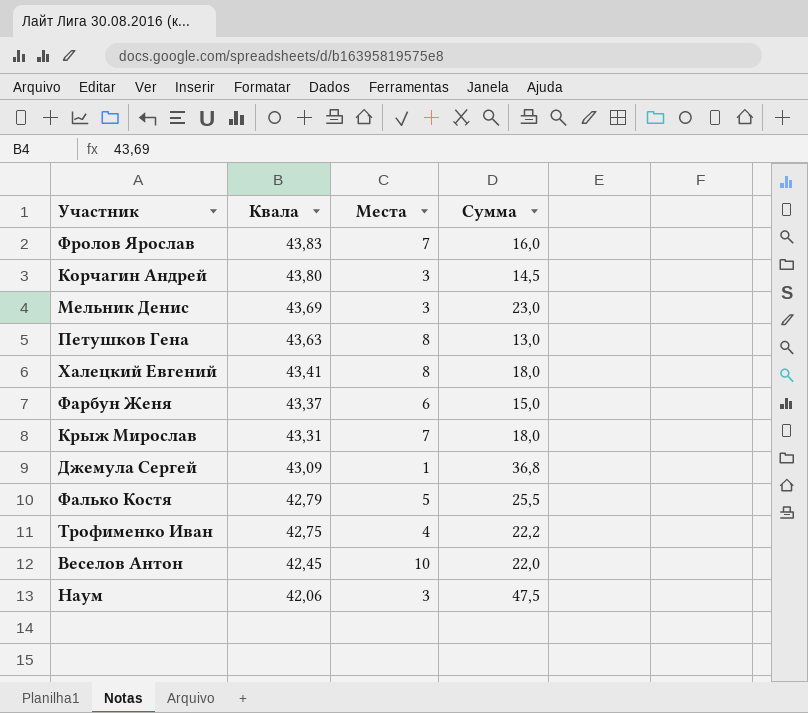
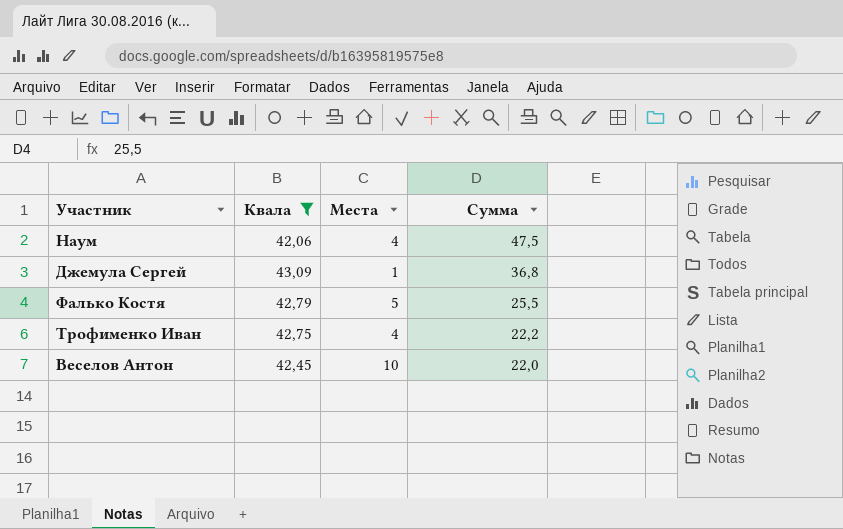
filter: none -> Квала <= 43,09
row order: Квала descending -> Сумма descending
Наум | Места: 3 -> 4

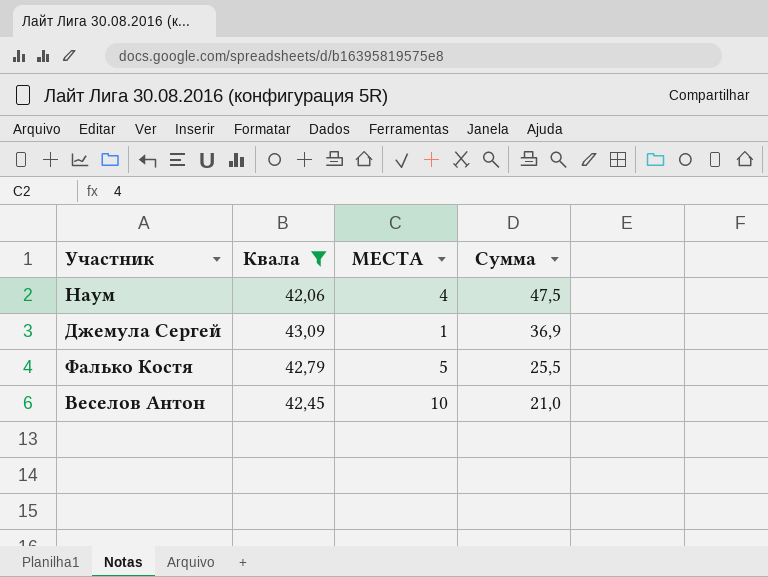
column name: Места -> МЕСТА
row Трофименко Иван: 42,75 | 4 | 22,2 -> none
Джемула Сергей | Сумма: 36,8 -> 36,9
Веселов Антон | Сумма: 22,0 -> 21,0

